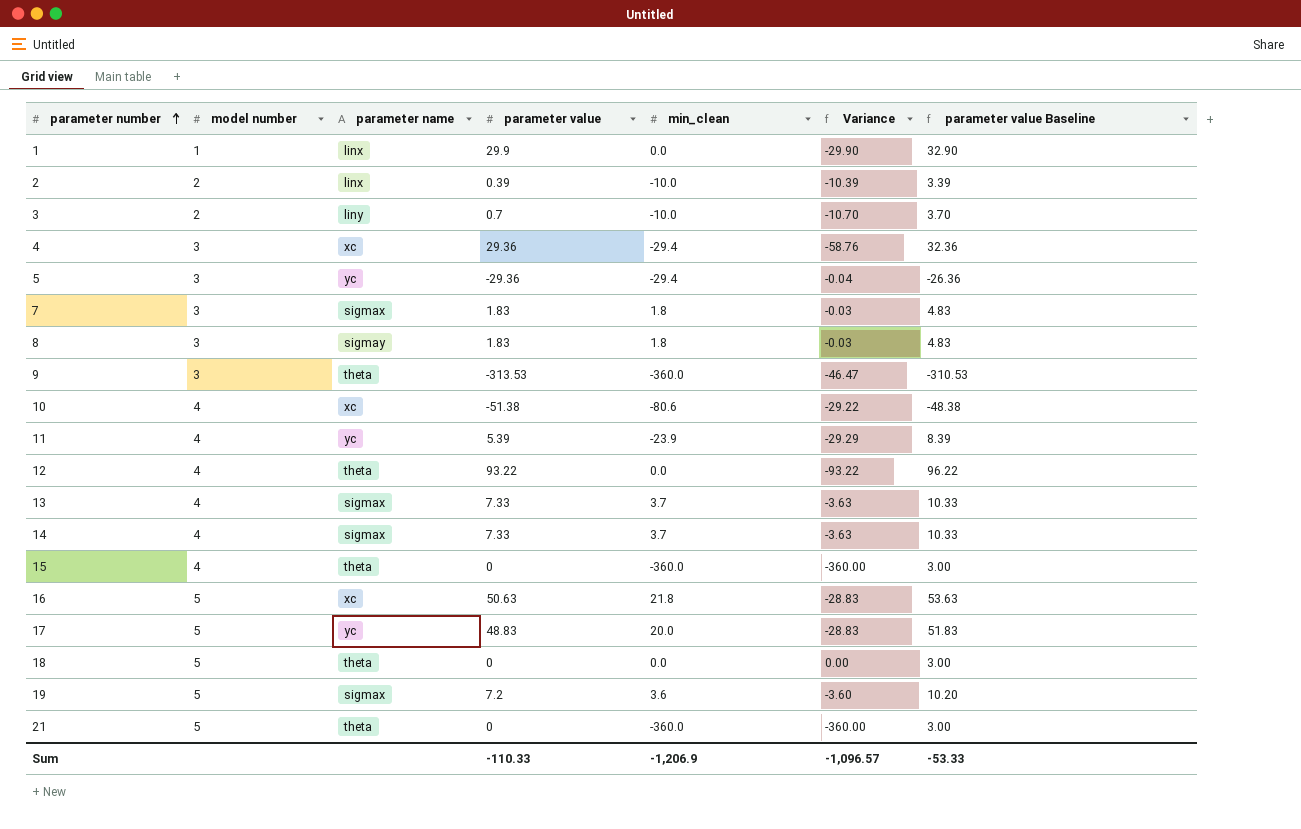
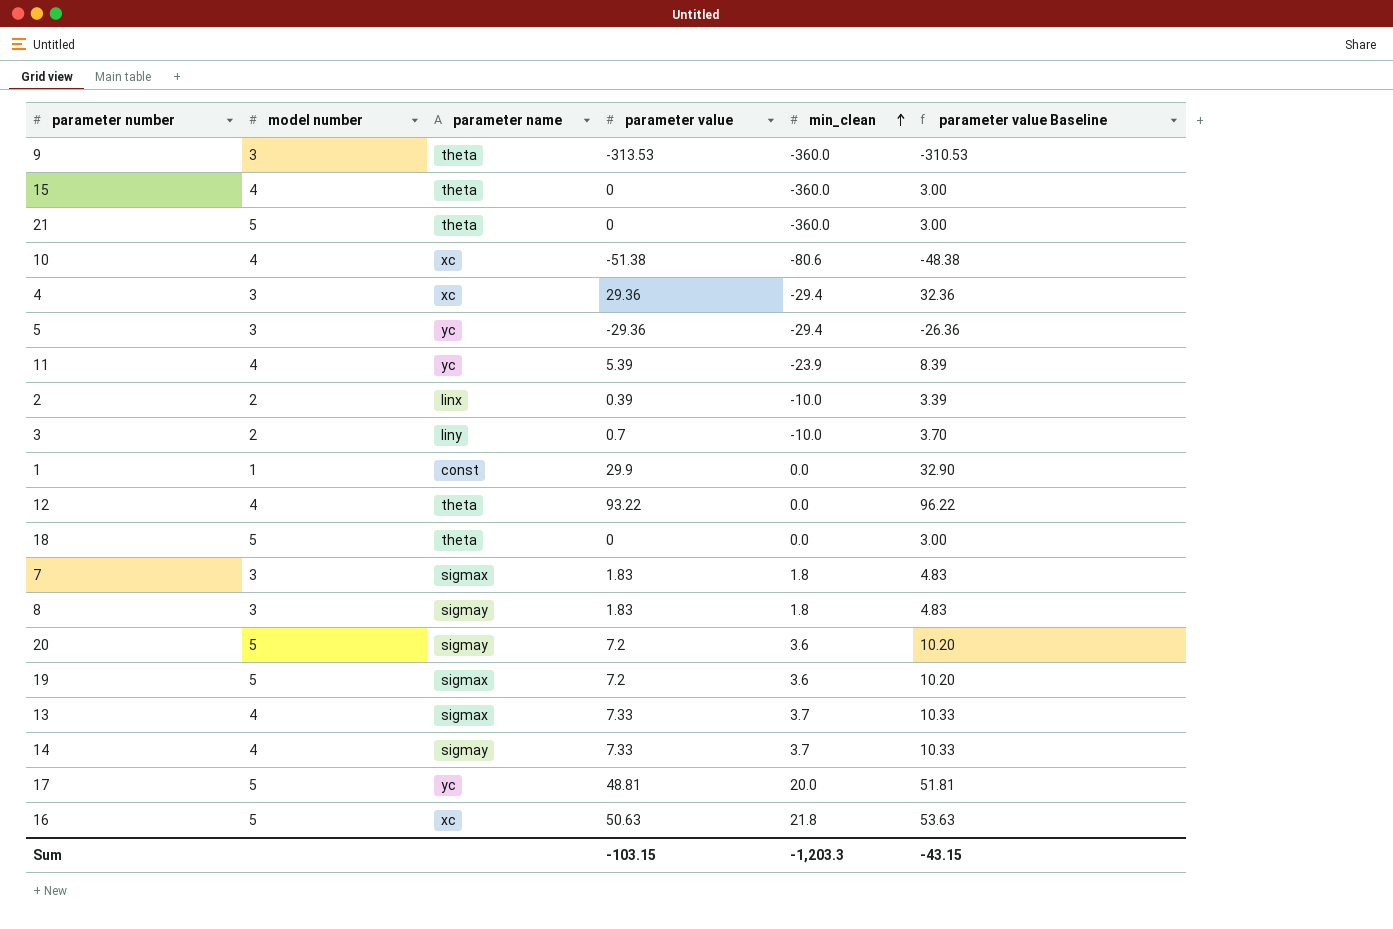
row order: parameter number ascending -> min_clean ascending
column Variance | formula: [min_clean] - [parameter value] -> none
1 | parameter name: linx -> const
row 20: none -> 5 | sigmay | 7.2 | 3.6 | 10.20
14 | parameter name: sigmax -> sigmay
17 | parameter value: 48.83 -> 48.81
17 | parameter value Baseline: 51.83 -> 51.81
Sum | parameter value: -110.33 -> -103.15
Sum | min_clean: -1,206.9 -> -1,203.3
Sum | parameter value Baseline: -53.33 -> -43.15

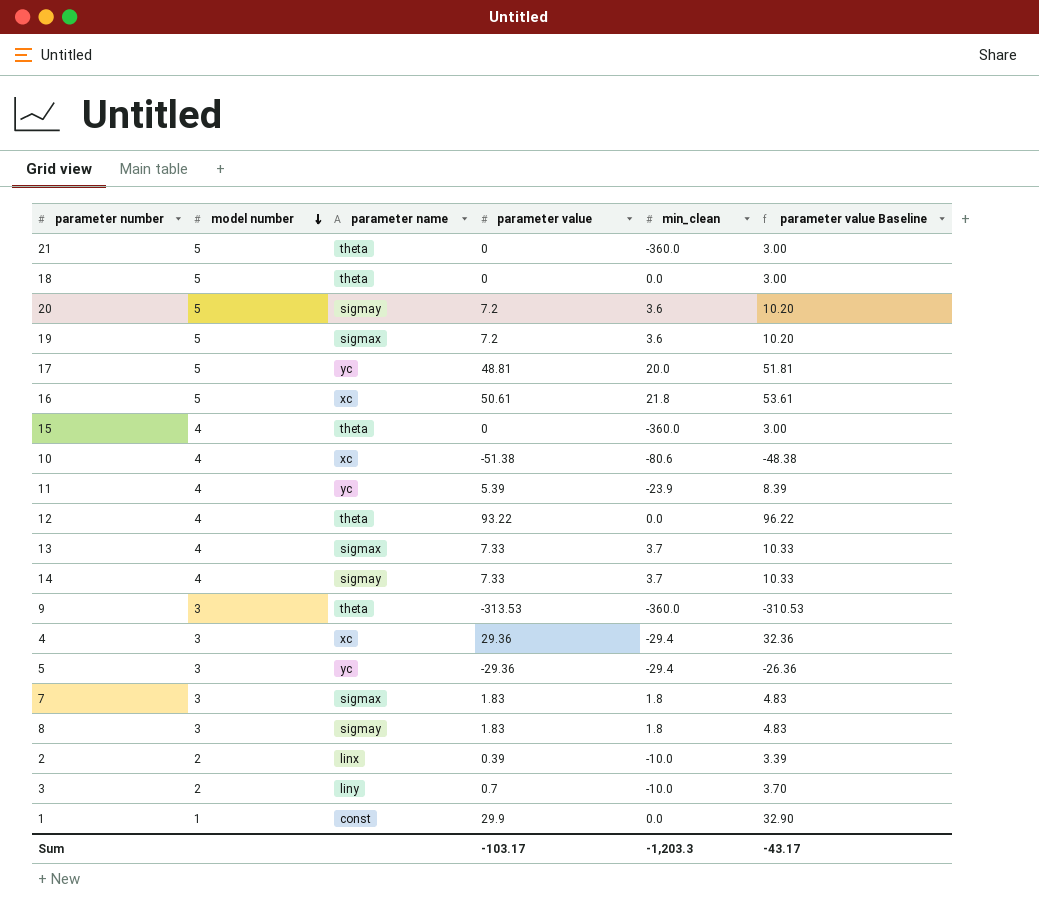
row order: min_clean ascending -> model number descending
16 | parameter value: 50.63 -> 50.61
16 | parameter value Baseline: 53.63 -> 53.61
Sum | parameter value: -103.15 -> -103.17
Sum | parameter value Baseline: -43.15 -> -43.17

